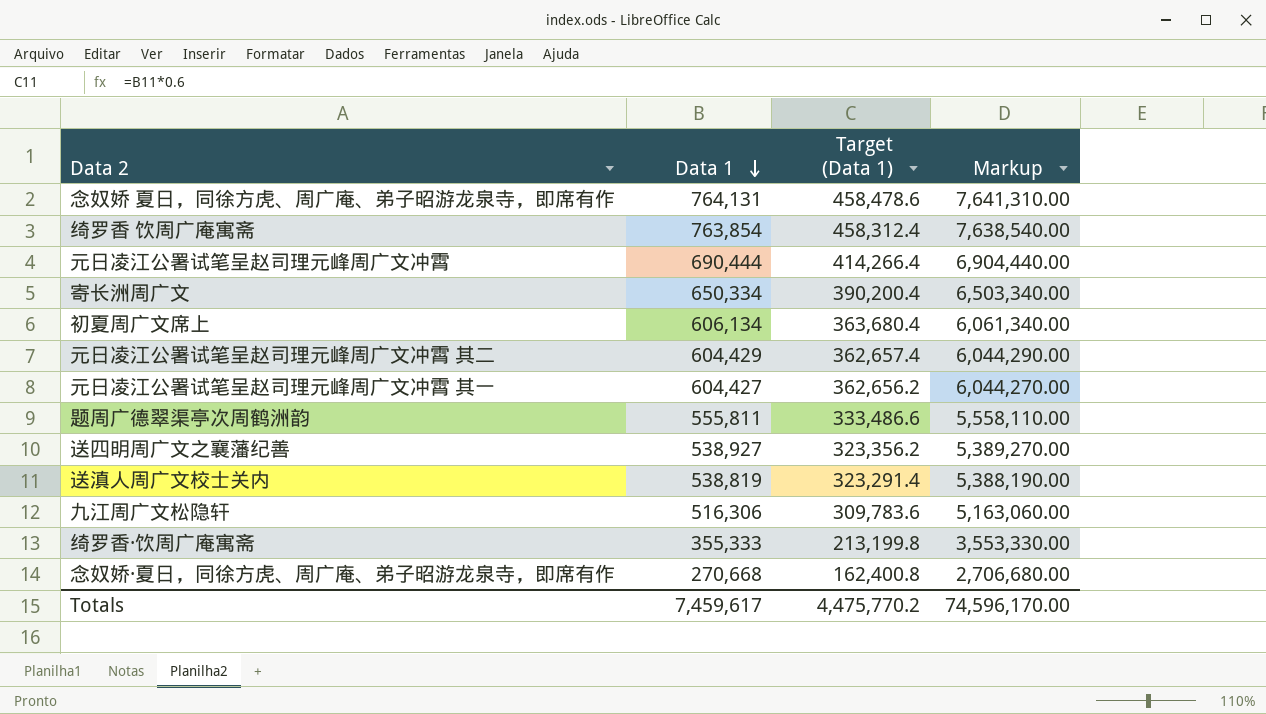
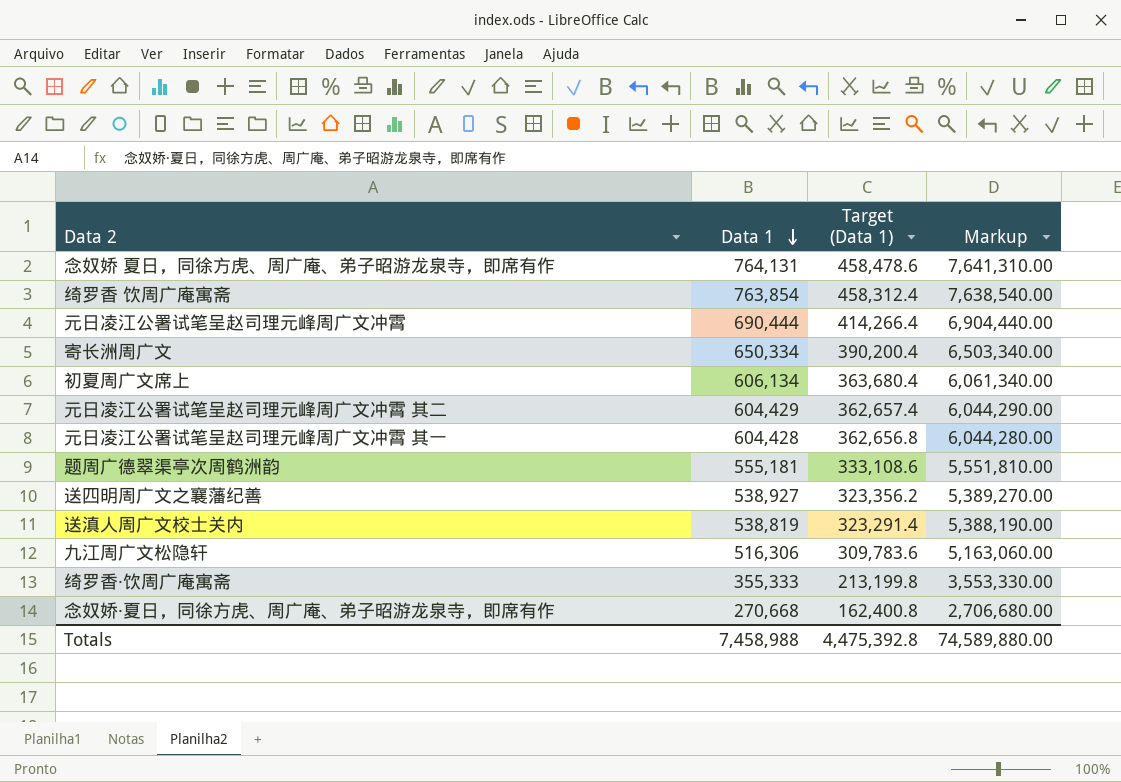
元日凌江公署试笔呈赵司理元峰周广文冲霄 其一 | Data 1: 604,427 -> 604,428
元日凌江公署试笔呈赵司理元峰周广文冲霄 其一 | Target (Data 1): 362,656.2 -> 362,656.8
元日凌江公署试笔呈赵司理元峰周广文冲霄 其一 | Markup: 6,044,270.00 -> 6,044,280.00
题周广德翠渠亭次周鹤洲韵 | Data 1: 555,811 -> 555,181
题周广德翠渠亭次周鹤洲韵 | Target (Data 1): 333,486.6 -> 333,108.6
题周广德翠渠亭次周鹤洲韵 | Markup: 5,558,110.00 -> 5,551,810.00
Totals | Data 1: 7,459,617 -> 7,458,988
Totals | Target (Data 1): 4,475,770.2 -> 4,475,392.8
Totals | Markup: 74,596,170.00 -> 74,589,880.00

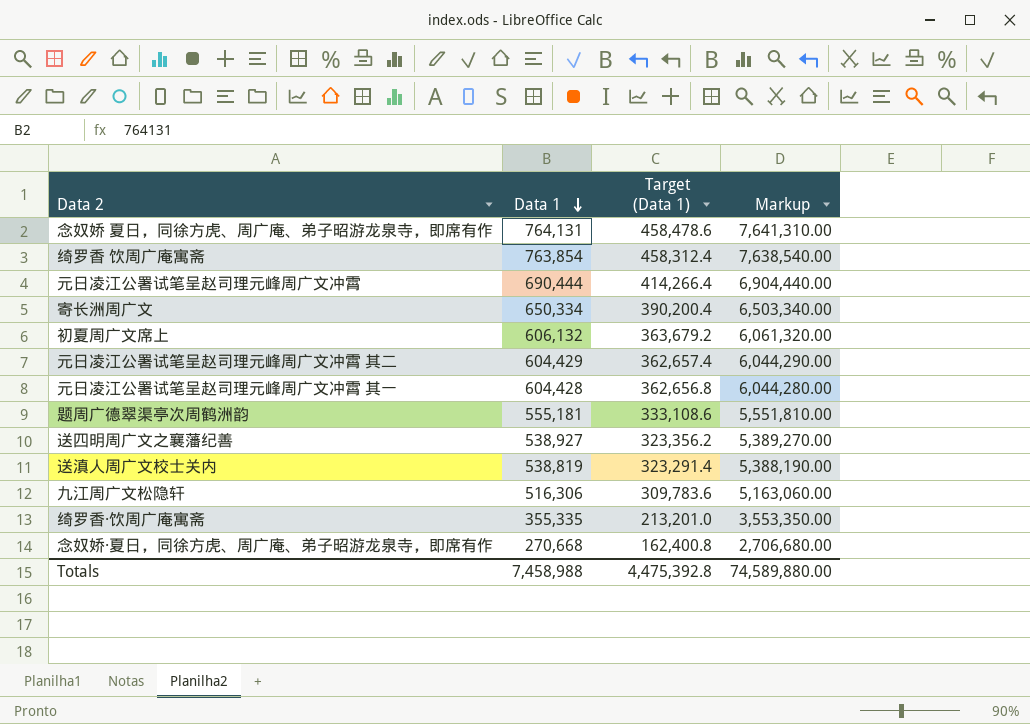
初夏周广文席上 | Data 1: 606,134 -> 606,132
初夏周广文席上 | Target (Data 1): 363,680.4 -> 363,679.2
初夏周广文席上 | Markup: 6,061,340.00 -> 6,061,320.00
绮罗香·饮周广庵寓斋 | Data 1: 355,333 -> 355,335
绮罗香·饮周广庵寓斋 | Target (Data 1): 213,199.8 -> 213,201.0
绮罗香·饮周广庵寓斋 | Markup: 3,553,330.00 -> 3,553,350.00

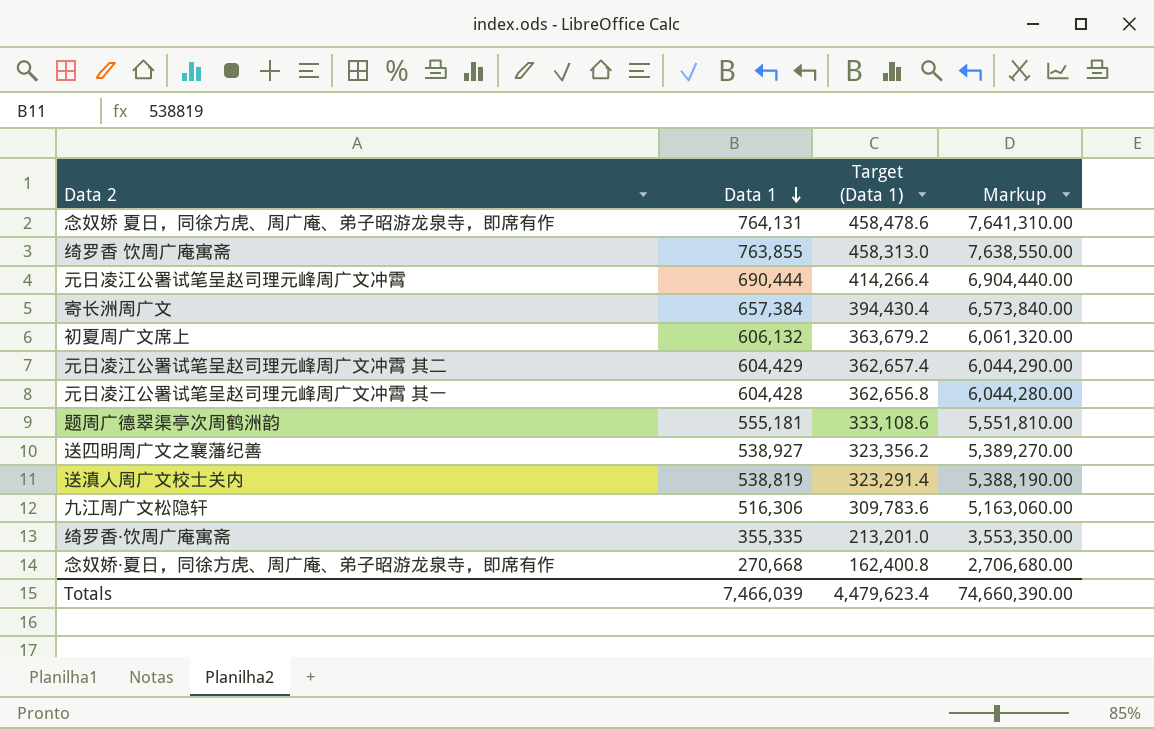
绮罗香 饮周广庵寓斋 | Data 1: 763,854 -> 763,855
绮罗香 饮周广庵寓斋 | Target (Data 1): 458,312.4 -> 458,313.0
绮罗香 饮周广庵寓斋 | Markup: 7,638,540.00 -> 7,638,550.00
寄长洲周广文 | Data 1: 650,334 -> 657,384
寄长洲周广文 | Target (Data 1): 390,200.4 -> 394,430.4
寄长洲周广文 | Markup: 6,503,340.00 -> 6,573,840.00
Totals | Data 1: 7,458,988 -> 7,466,039
Totals | Target (Data 1): 4,475,392.8 -> 4,479,623.4
Totals | Markup: 74,589,880.00 -> 74,660,390.00

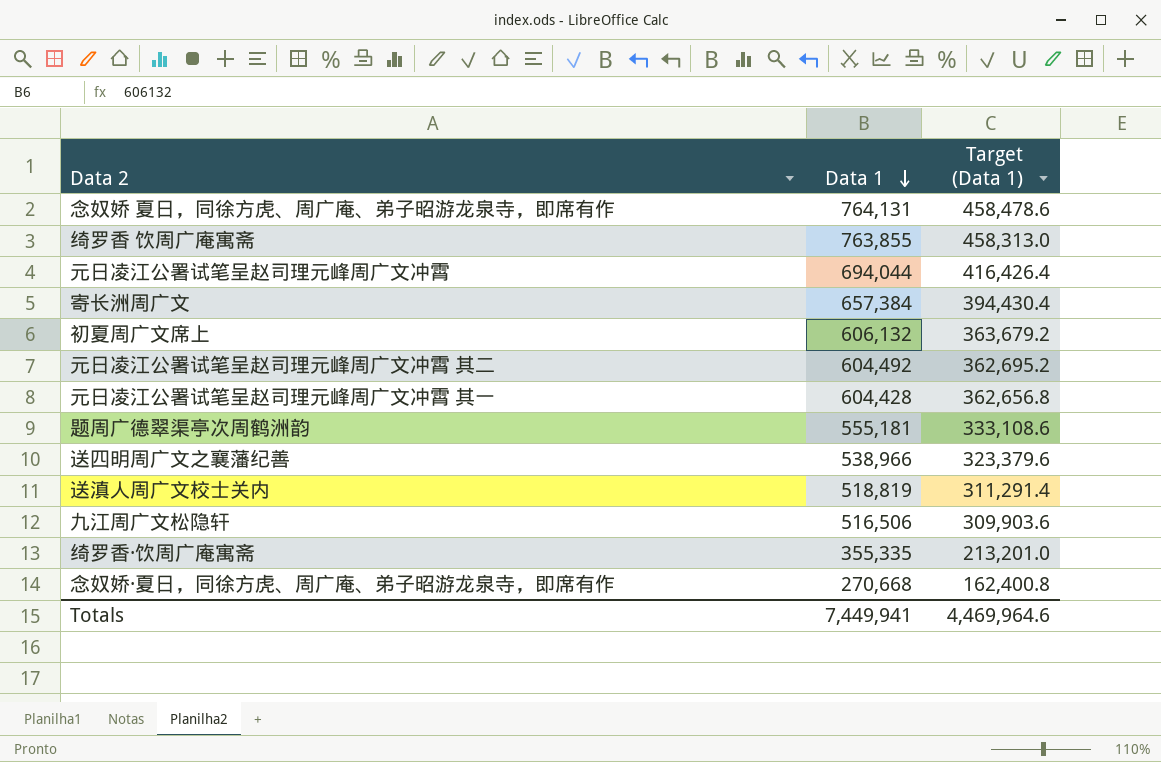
column Markup | formula: [Data 1] * 10 -> none
元日凌江公署试笔呈赵司理元峰周广文冲霄 | Data 1: 690,444 -> 694,044
元日凌江公署试笔呈赵司理元峰周广文冲霄 | Target (Data 1): 414,266.4 -> 416,426.4
元日凌江公署试笔呈赵司理元峰周广文冲霄 其二 | Data 1: 604,429 -> 604,492
元日凌江公署试笔呈赵司理元峰周广文冲霄 其二 | Target (Data 1): 362,657.4 -> 362,695.2
送四明周广文之襄藩纪善 | Data 1: 538,927 -> 538,966
送四明周广文之襄藩纪善 | Target (Data 1): 323,356.2 -> 323,379.6
送滇人周广文校士关内 | Data 1: 538,819 -> 518,819
送滇人周广文校士关内 | Target (Data 1): 323,291.4 -> 311,291.4
九江周广文松隐轩 | Data 1: 516,306 -> 516,506
九江周广文松隐轩 | Target (Data 1): 309,783.6 -> 309,903.6
Totals | Data 1: 7,466,039 -> 7,449,941
Totals | Target (Data 1): 4,479,623.4 -> 4,469,964.6

